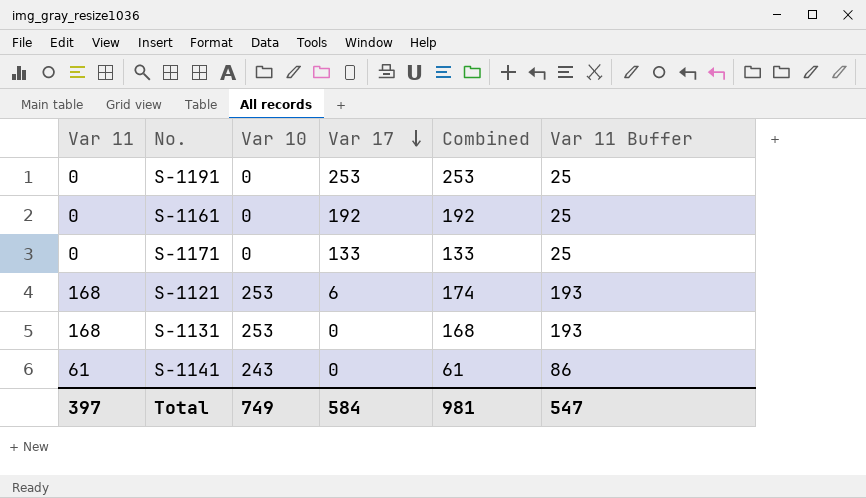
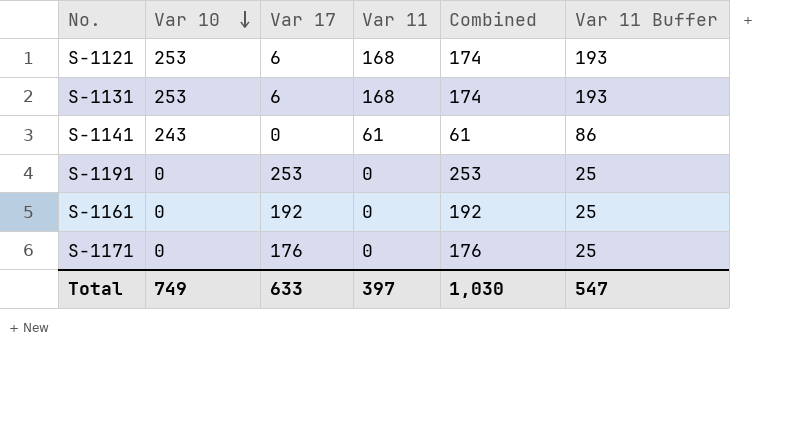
row order: Var 17 descending -> Var 10 descending
column Var 11 | position: 1 -> 4
S-1131 | Var 17: 0 -> 6
S-1131 | Combined: 168 -> 174
S-1171 | Var 17: 133 -> 176
S-1171 | Combined: 133 -> 176
Total | Var 17: 584 -> 633
Total | Combined: 981 -> 1,030

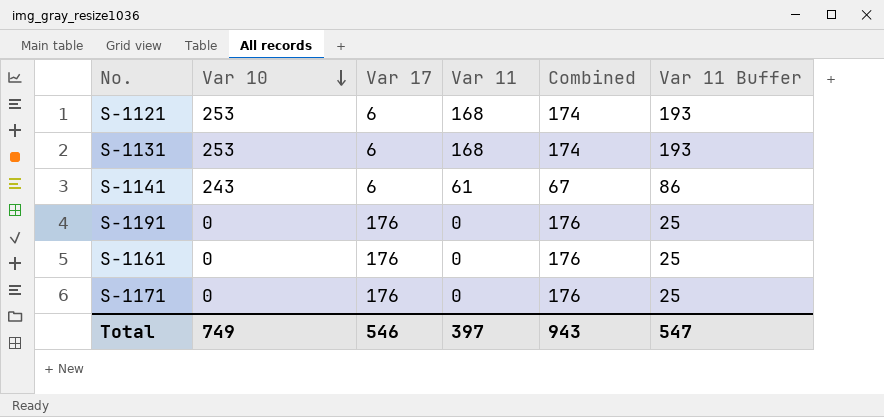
S-1141 | Var 17: 0 -> 6
S-1141 | Combined: 61 -> 67
S-1191 | Var 17: 253 -> 176
S-1191 | Combined: 253 -> 176
S-1161 | Var 17: 192 -> 176
S-1161 | Combined: 192 -> 176
Total | Var 17: 633 -> 546
Total | Combined: 1,030 -> 943

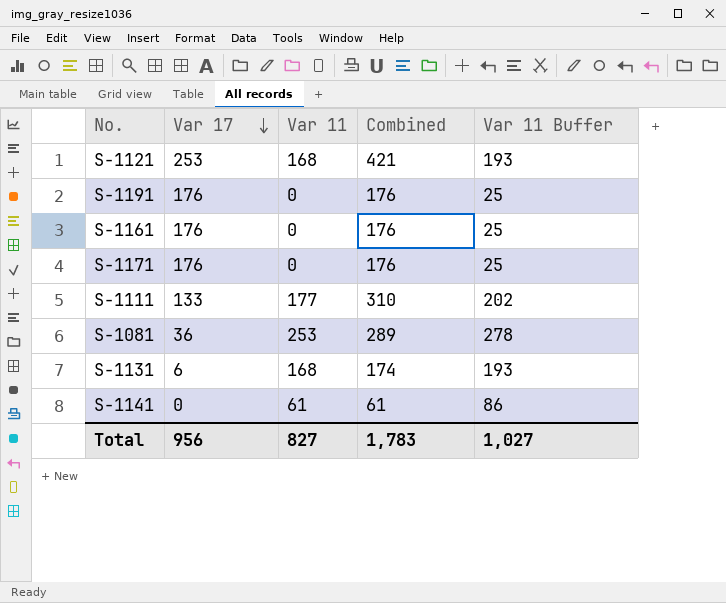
row order: Var 10 descending -> Var 17 descending
column Var 10 | position: 2 -> none
S-1121 | Var 17: 6 -> 253
S-1121 | Combined: 174 -> 421
row S-1111: none -> 133 | 177 | 310 | 202
row S-1081: none -> 36 | 253 | 289 | 278
S-1141 | Var 17: 6 -> 0
S-1141 | Combined: 67 -> 61
Total | Var 17: 546 -> 956
Total | Var 11: 397 -> 827
Total | Combined: 943 -> 1,783
Total | Var 11 Buffer: 547 -> 1,027

